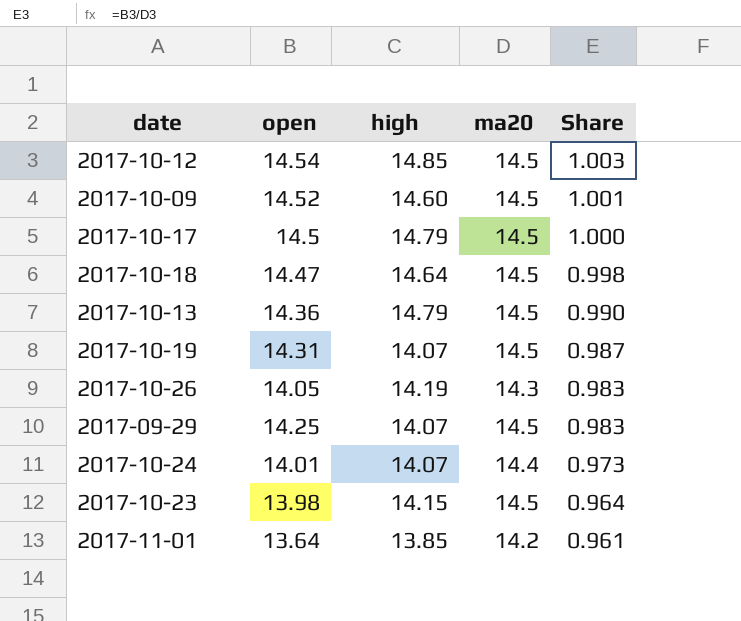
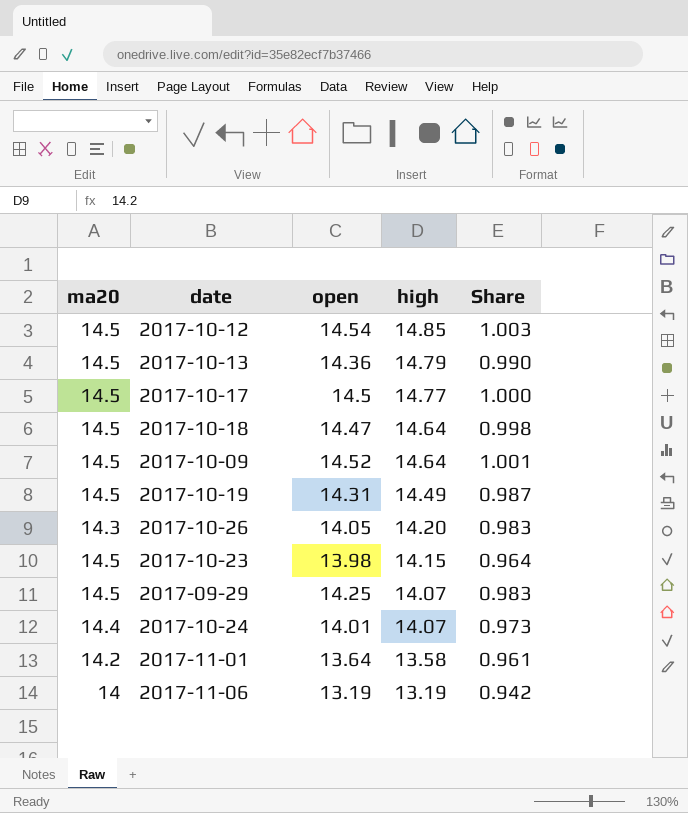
row order: Share descending -> high descending
column ma20 | position: 4 -> 1
2017-10-17 | high: 14.79 -> 14.77
2017-10-09 | high: 14.60 -> 14.64
2017-10-19 | high: 14.07 -> 14.49
2017-10-26 | high: 14.19 -> 14.20
2017-11-01 | high: 13.85 -> 13.58
row 2017-11-06: none -> 14 | 13.19 | 13.19 | 0.942

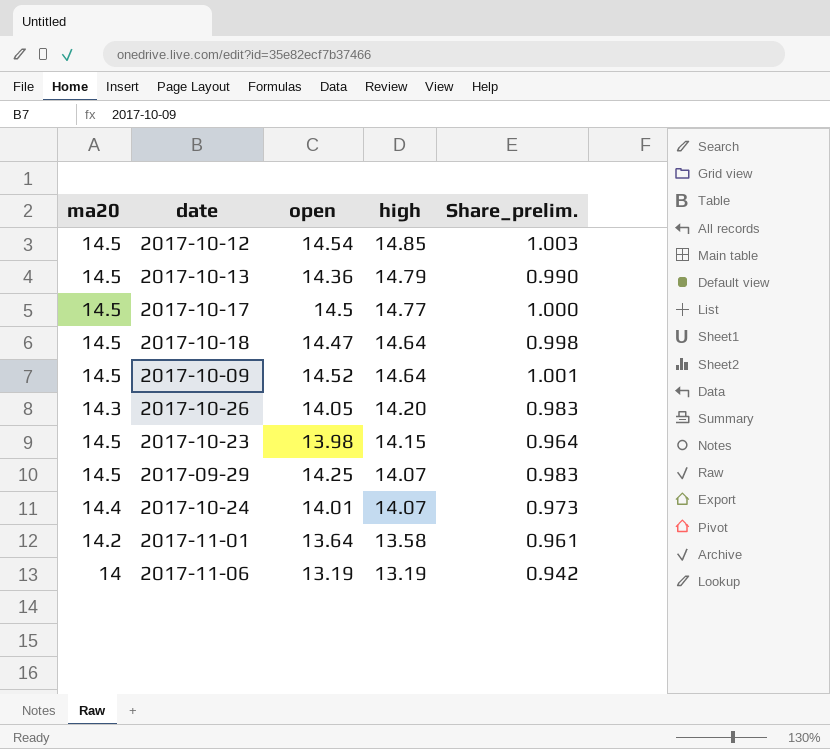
column name: Share -> Share_prelim.
row 2017-10-19: 14.5 | 14.31 | 14.49 | 0.987 -> none

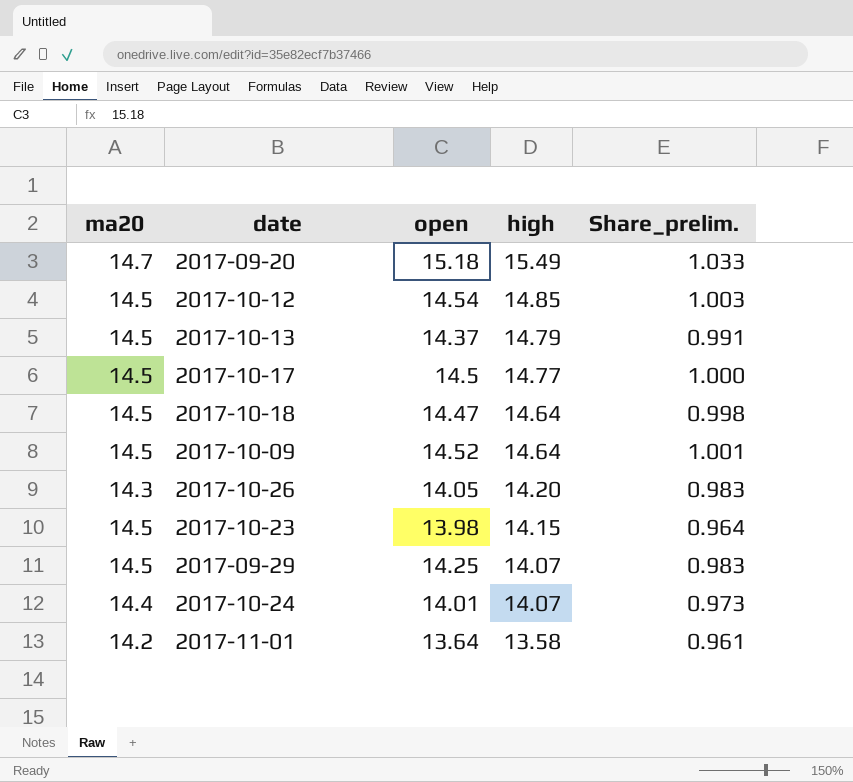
row 2017-11-06: 14 | 13.19 | 13.19 | 0.942 -> none
row 2017-09-20: none -> 14.7 | 15.18 | 15.49 | 1.033
2017-10-13 | open: 14.36 -> 14.37
2017-10-13 | Share_prelim.: 0.990 -> 0.991

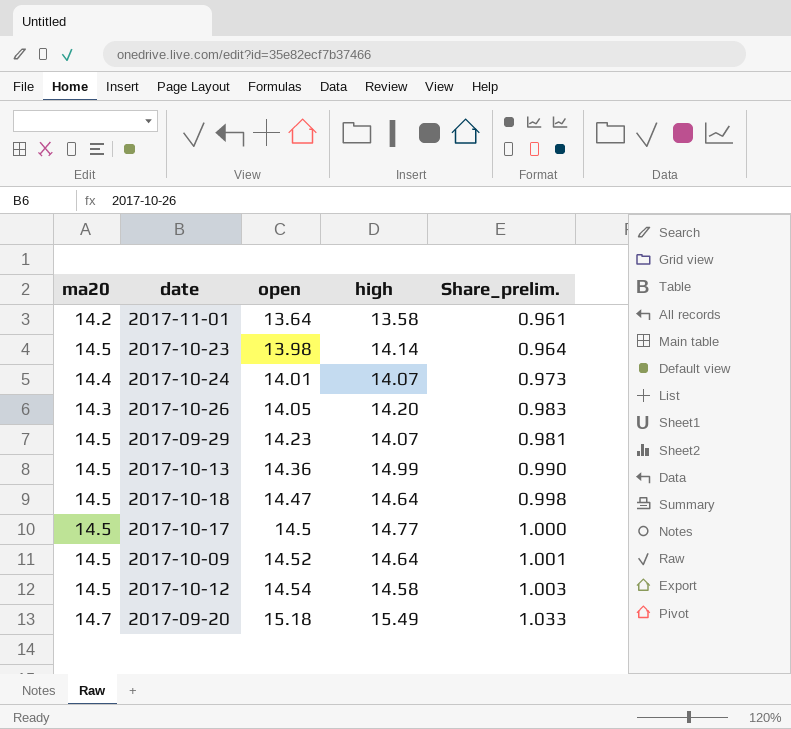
row order: high descending -> open ascending
2017-10-23 | high: 14.15 -> 14.14
2017-09-29 | open: 14.25 -> 14.23
2017-09-29 | Share_prelim.: 0.983 -> 0.981
2017-10-13 | open: 14.37 -> 14.36
2017-10-13 | high: 14.79 -> 14.99
2017-10-13 | Share_prelim.: 0.991 -> 0.990
2017-10-12 | high: 14.85 -> 14.58

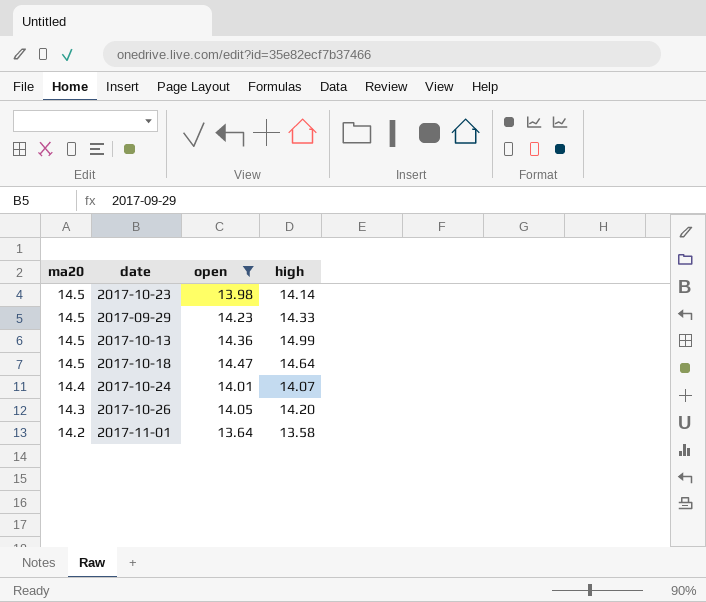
filter: none -> open <= 14.47
row order: open ascending -> ma20 descending
column Share_prelim. | formula: [open] / [ma20] -> none
2017-09-29 | high: 14.07 -> 14.33

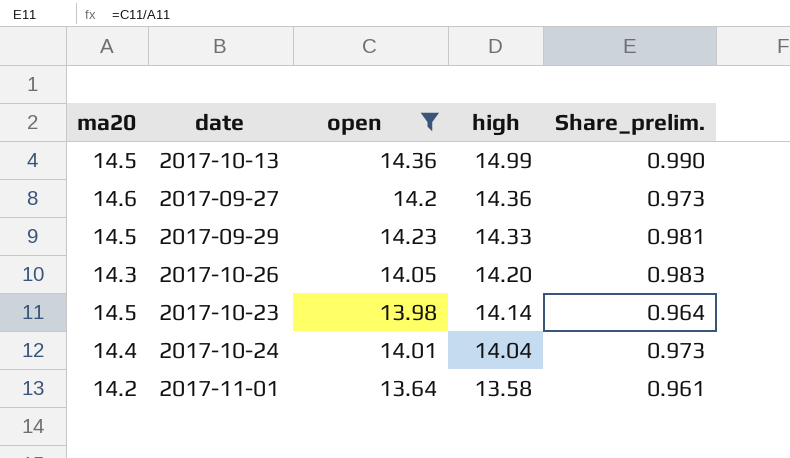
row order: ma20 descending -> high descending
column Share_prelim. | formula: none -> [open] / [ma20]
row 2017-10-18: 14.5 | 14.47 | 14.64 -> none
row 2017-09-27: none -> 14.6 | 14.2 | 14.36 | 0.973
2017-10-24 | high: 14.07 -> 14.04

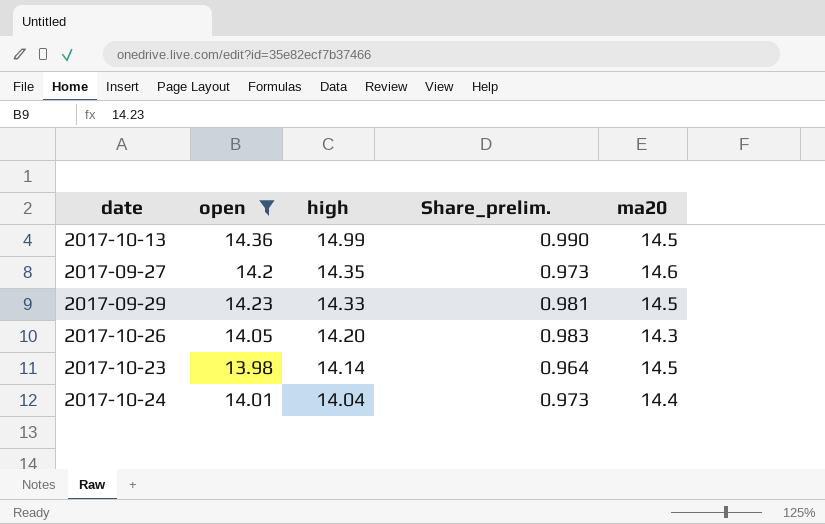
column ma20 | position: 1 -> 5
row 2017-11-01: 14.2 | 13.64 | 13.58 | 0.961 -> none
2017-09-27 | high: 14.36 -> 14.35

